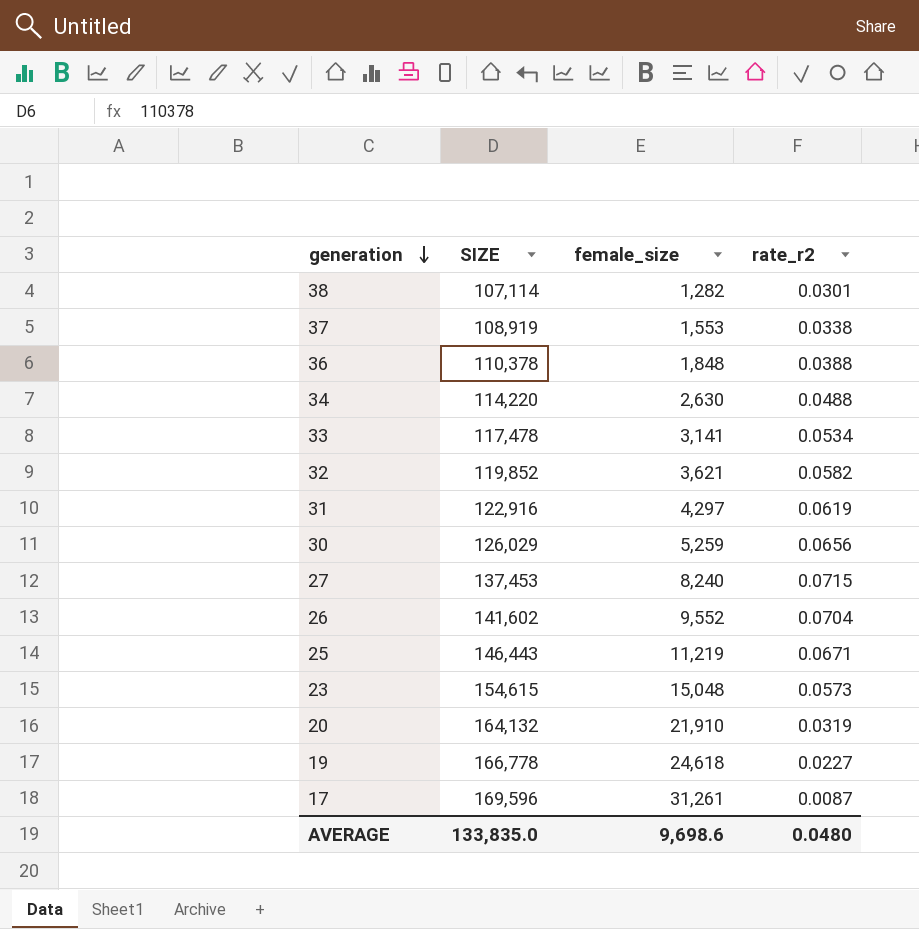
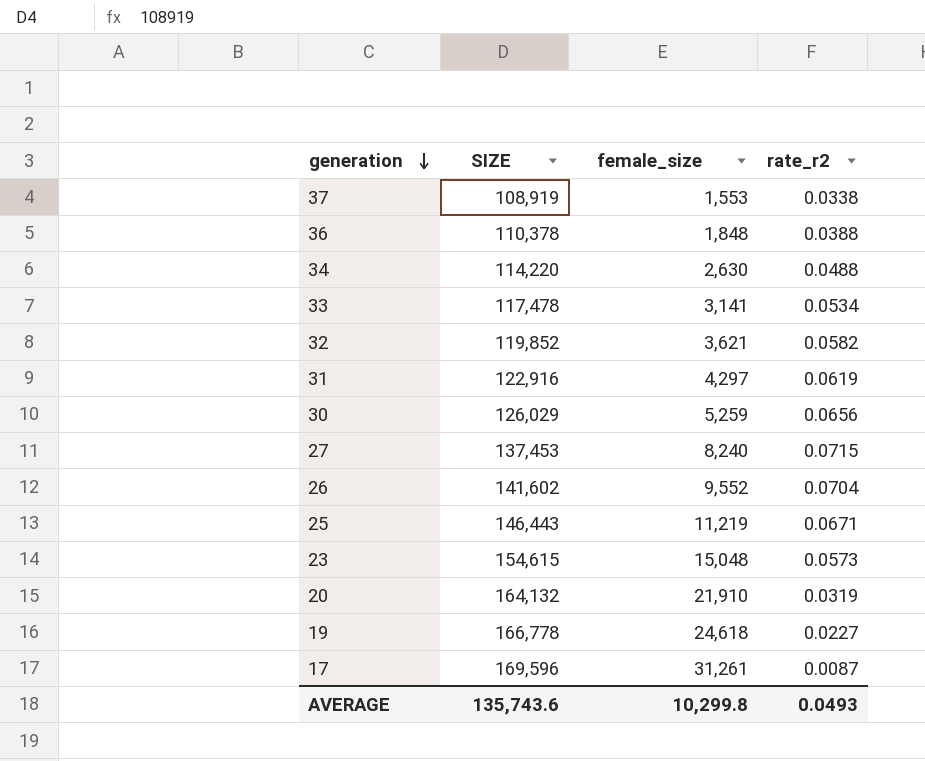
row 38: 107,114 | 1,282 | 0.0301 -> none
AVERAGE | SIZE: 133,835.0 -> 135,743.6
AVERAGE | female_size: 9,698.6 -> 10,299.8
AVERAGE | rate_r2: 0.0480 -> 0.0493

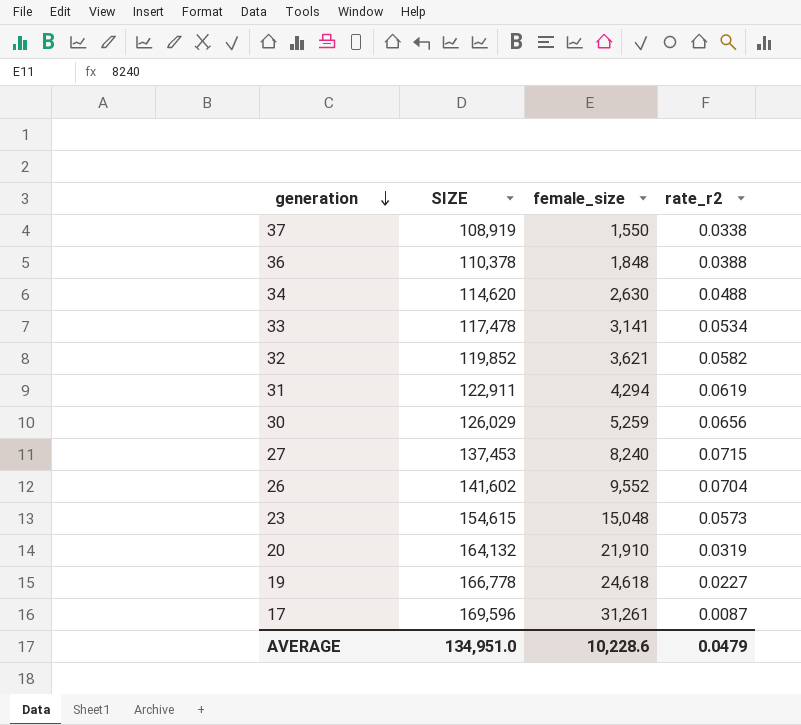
row 25: 146,443 | 11,219 | 0.0671 -> none
37 | female_size: 1,553 -> 1,550
34 | SIZE: 114,220 -> 114,620
31 | SIZE: 122,916 -> 122,911
31 | female_size: 4,297 -> 4,294
AVERAGE | SIZE: 135,743.6 -> 134,951.0
AVERAGE | female_size: 10,299.8 -> 10,228.6
AVERAGE | rate_r2: 0.0493 -> 0.0479

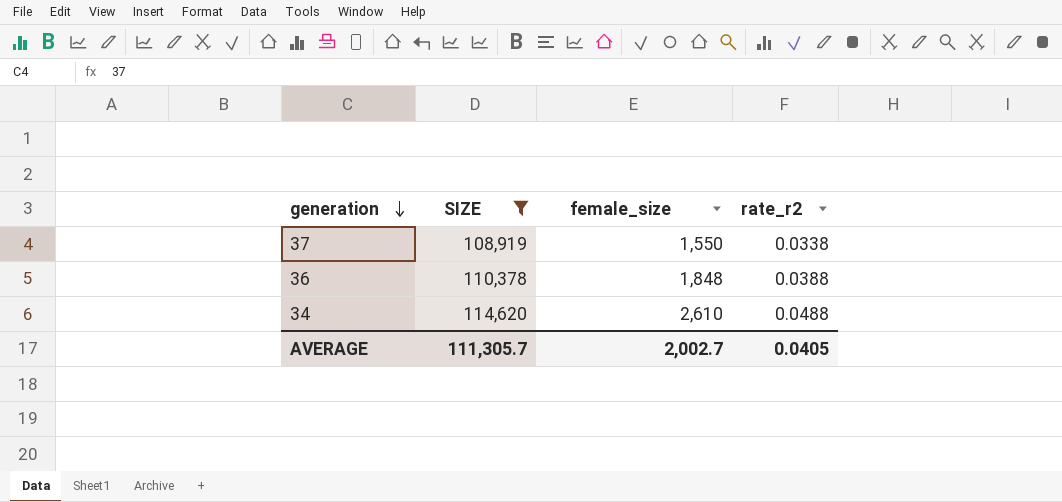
filter: none -> SIZE <= 114,620
34 | female_size: 2,630 -> 2,610
AVERAGE | SIZE: 134,951.0 -> 111,305.7
AVERAGE | female_size: 10,228.6 -> 2,002.7
AVERAGE | rate_r2: 0.0479 -> 0.0405

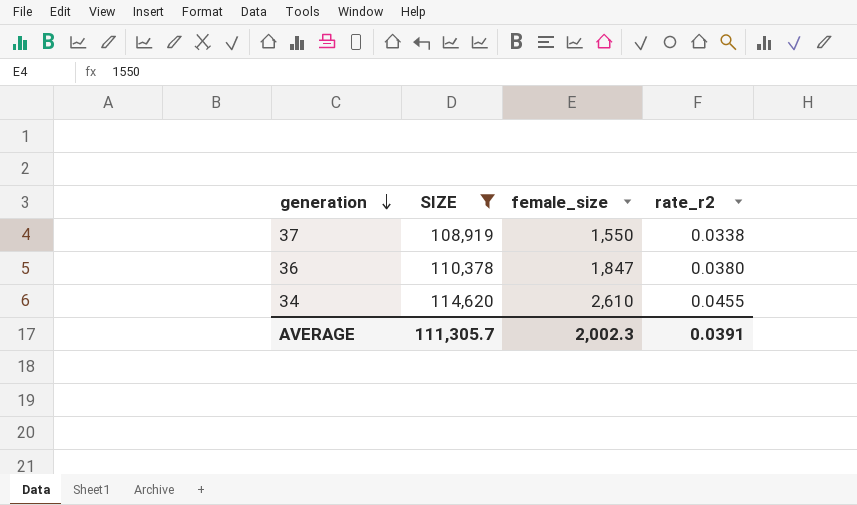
36 | female_size: 1,848 -> 1,847
36 | rate_r2: 0.0388 -> 0.0380
34 | rate_r2: 0.0488 -> 0.0455
AVERAGE | female_size: 2,002.7 -> 2,002.3
AVERAGE | rate_r2: 0.0405 -> 0.0391

